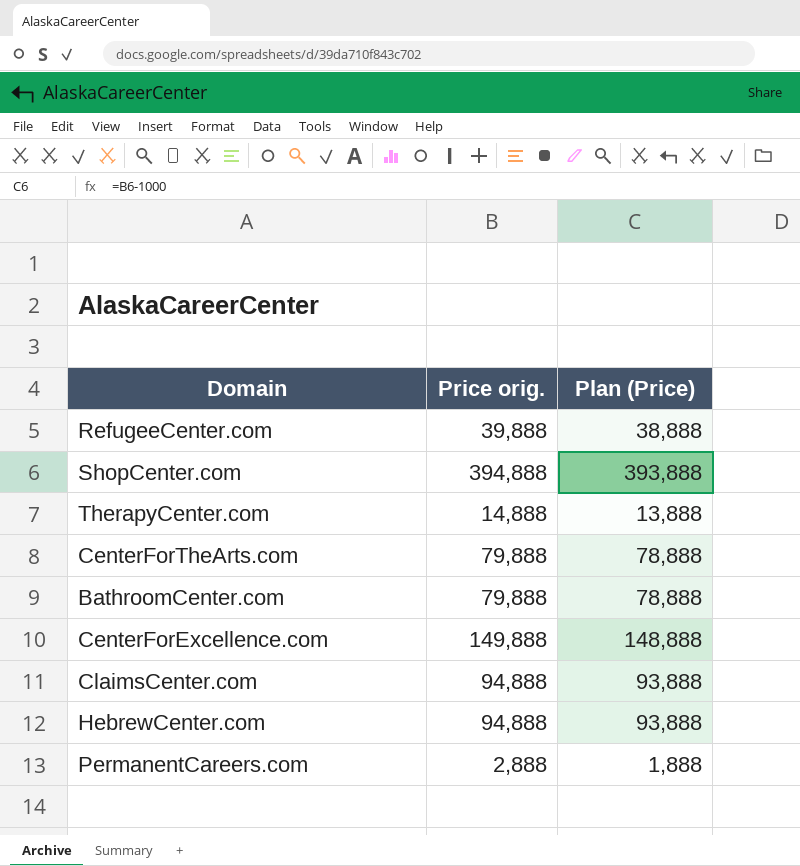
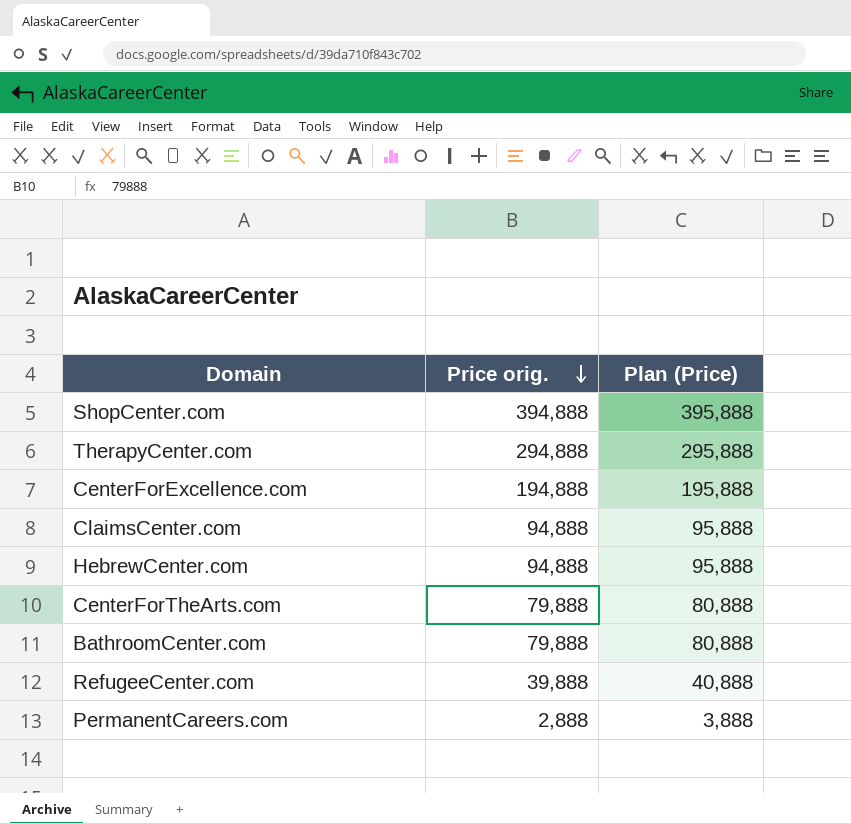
row order: none -> Price orig. descending
column Plan (Price) | formula: [Price orig.] - 1000 -> [Price orig.] + 1000
TherapyCenter.com | Price orig.: 14,888 -> 294,888
CenterForExcellence.com | Price orig.: 149,888 -> 194,888

